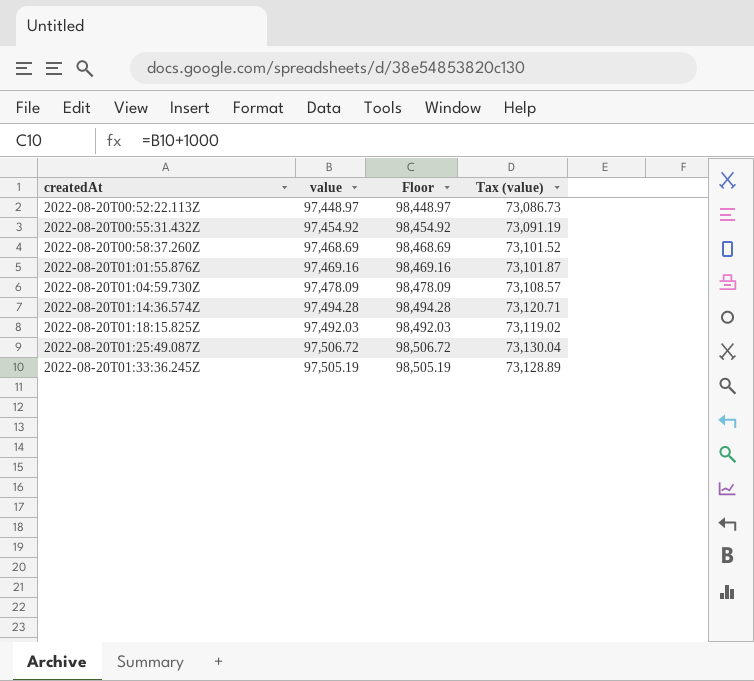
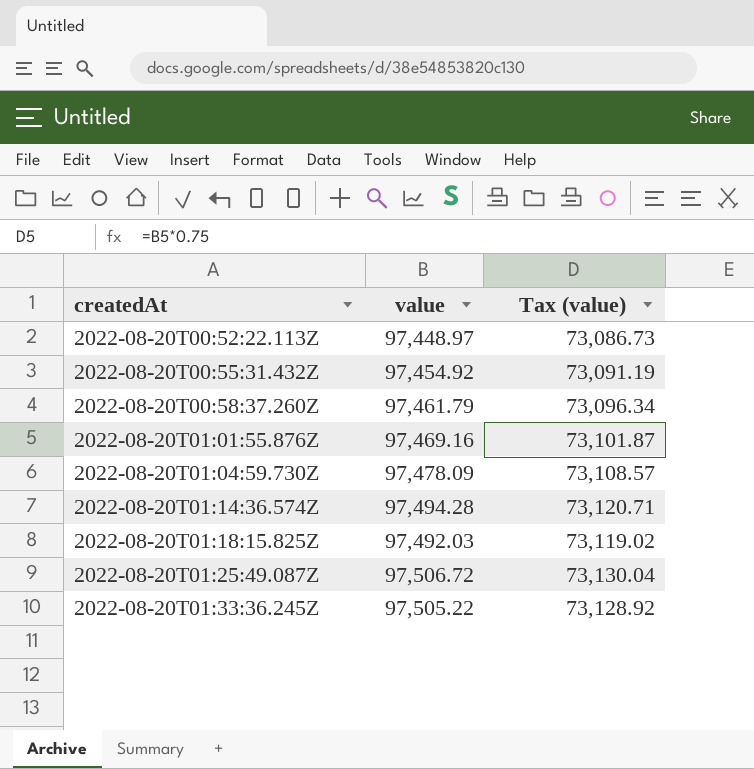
column Floor | formula: [value] + 1000 -> none
2022-08-20T00:58:37.260Z | value: 97,468.69 -> 97,461.79
2022-08-20T00:58:37.260Z | Tax (value): 73,101.52 -> 73,096.34
2022-08-20T01:33:36.245Z | value: 97,505.19 -> 97,505.22
2022-08-20T01:33:36.245Z | Tax (value): 73,128.89 -> 73,128.92

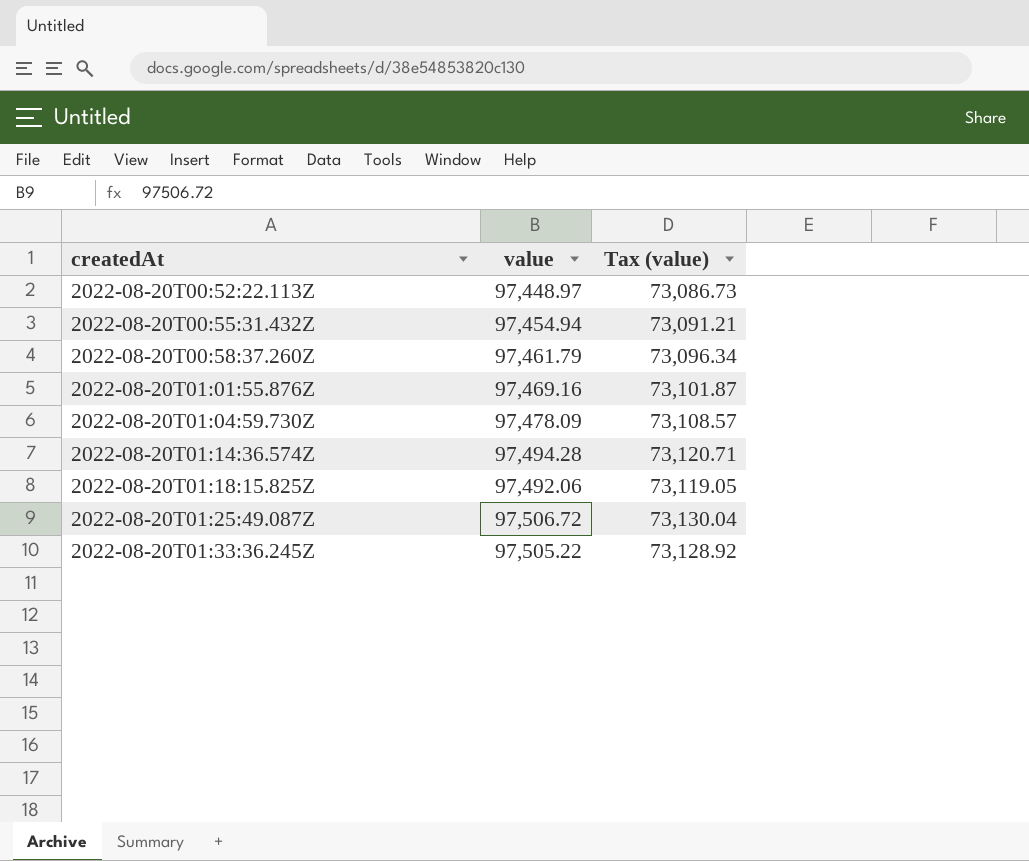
2022-08-20T00:55:31.432Z | value: 97,454.92 -> 97,454.94
2022-08-20T00:55:31.432Z | Tax (value): 73,091.19 -> 73,091.21
2022-08-20T01:18:15.825Z | value: 97,492.03 -> 97,492.06
2022-08-20T01:18:15.825Z | Tax (value): 73,119.02 -> 73,119.05

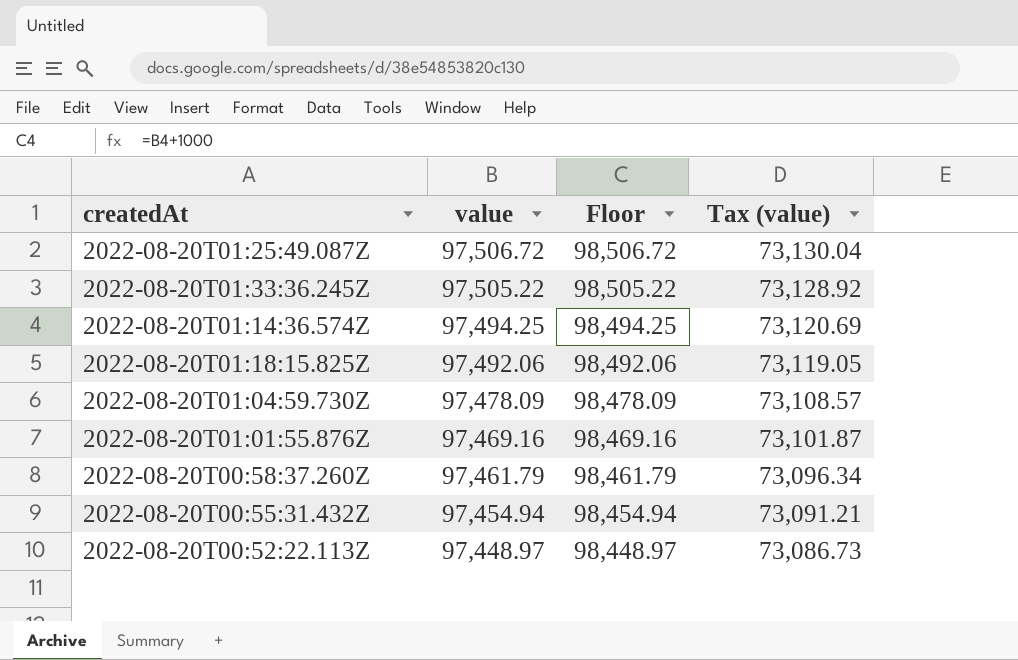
row order: createdAt ascending -> value descending
column Floor | formula: none -> [value] + 1000
2022-08-20T01:14:36.574Z | value: 97,494.28 -> 97,494.25
2022-08-20T01:14:36.574Z | Tax (value): 73,120.71 -> 73,120.69

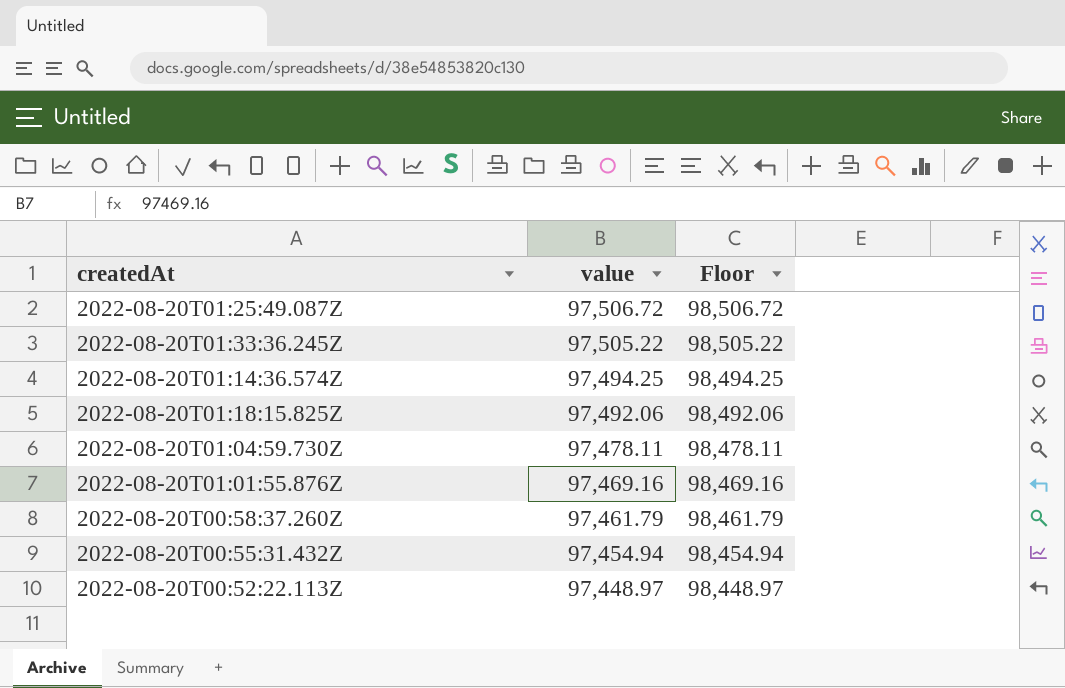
column Tax (value) | formula: [value] * 0.75 -> none
2022-08-20T01:04:59.730Z | value: 97,478.09 -> 97,478.11
2022-08-20T01:04:59.730Z | Floor: 98,478.09 -> 98,478.11

